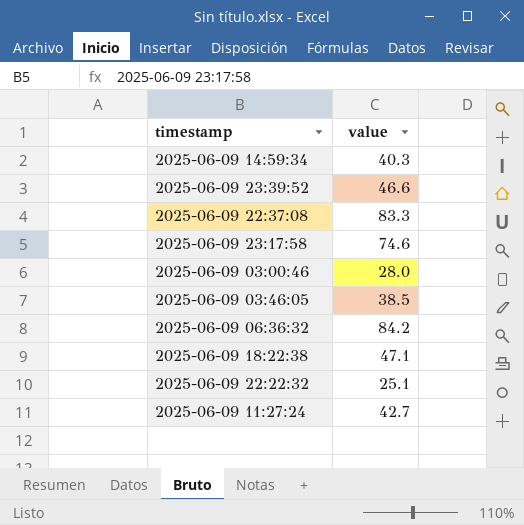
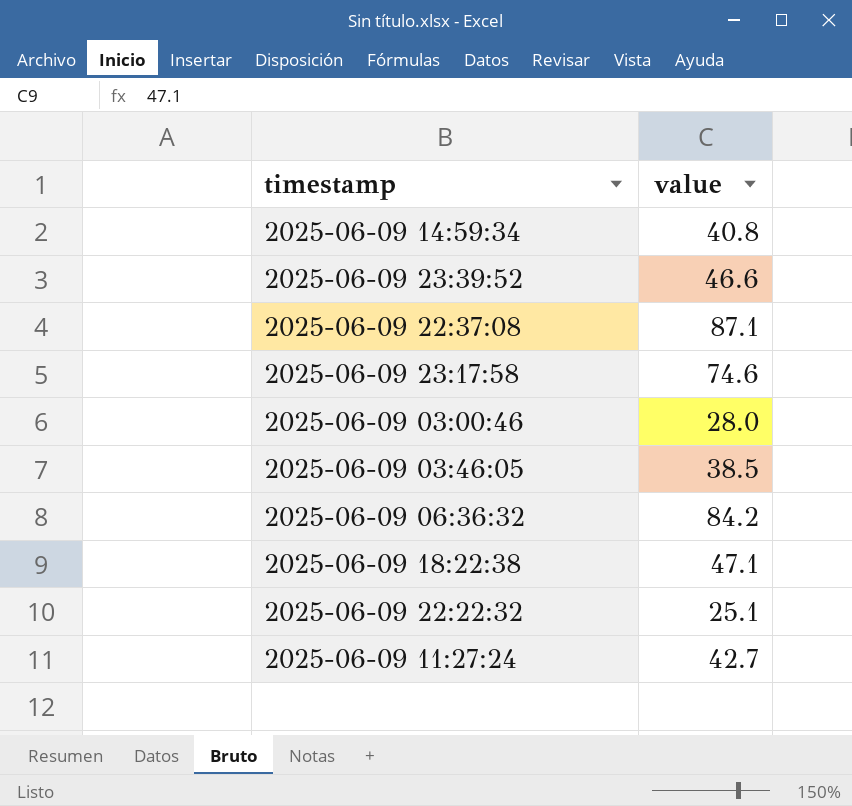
2025-06-09 14:59:34 | value: 40.3 -> 40.8
2025-06-09 22:37:08 | value: 83.3 -> 87.1

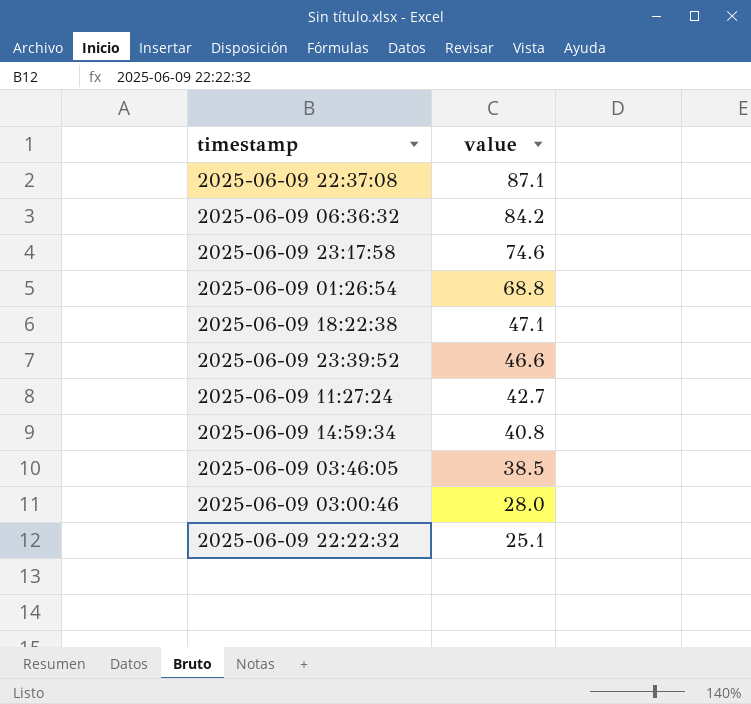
row order: none -> value descending
row 2025-06-09 01:26:54: none -> 68.8

